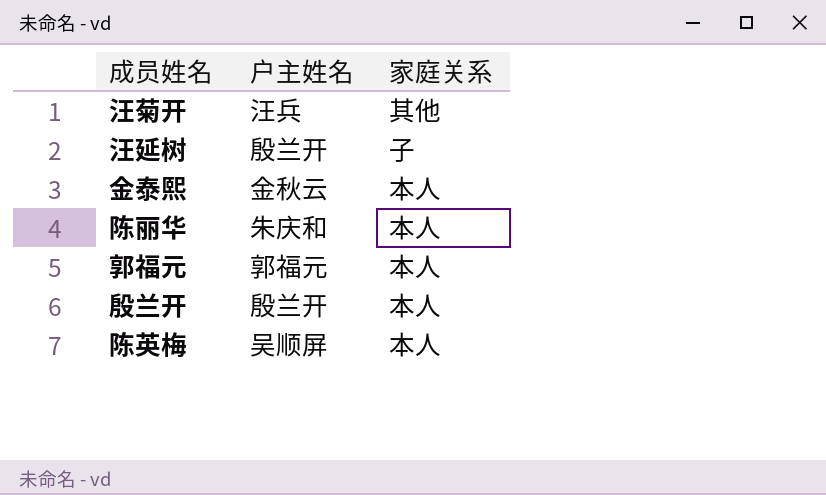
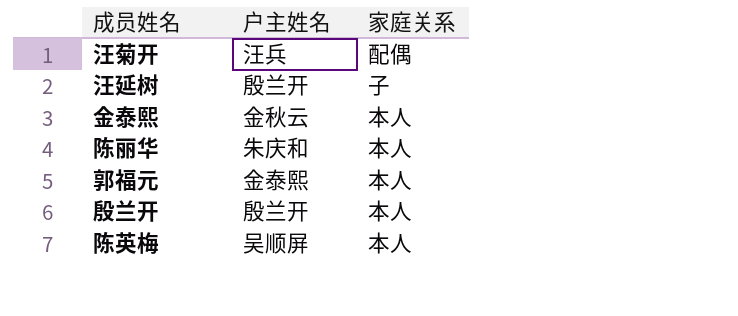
汪菊开 | 家庭关系: 其他 -> 配偶
郭福元 | 户主姓名: 郭福元 -> 金泰熙

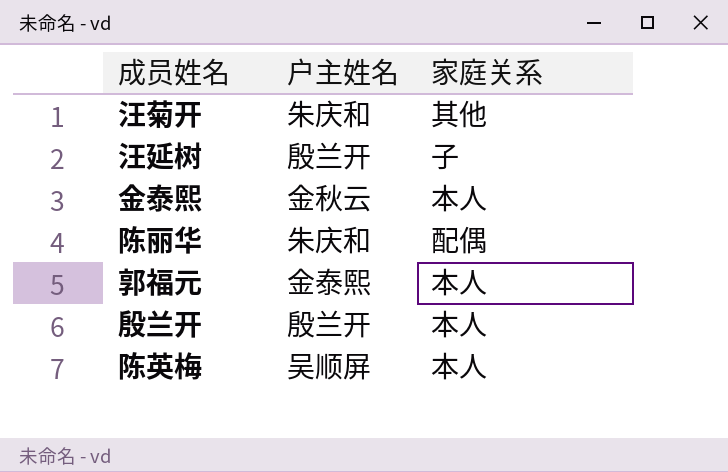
汪菊开 | 户主姓名: 汪兵 -> 朱庆和
汪菊开 | 家庭关系: 配偶 -> 其他
陈丽华 | 家庭关系: 本人 -> 配偶

